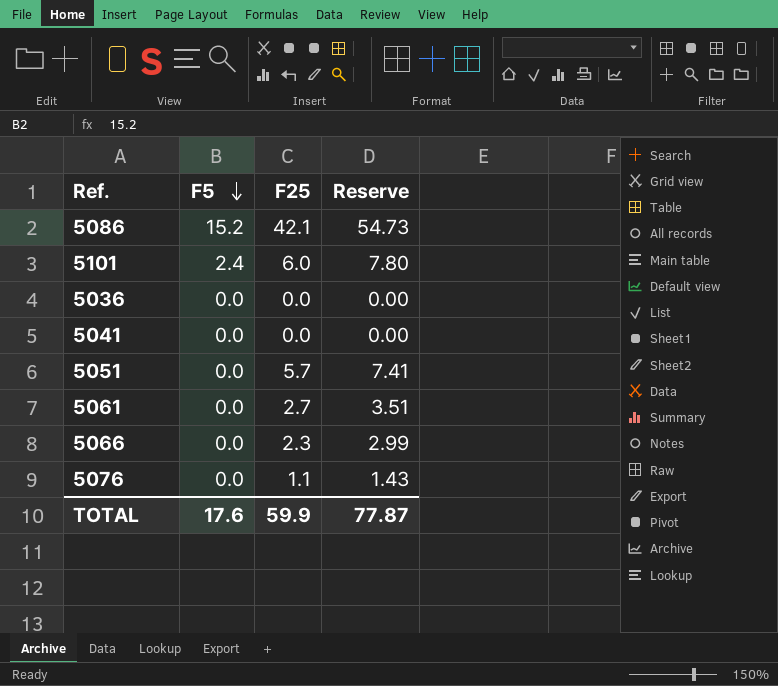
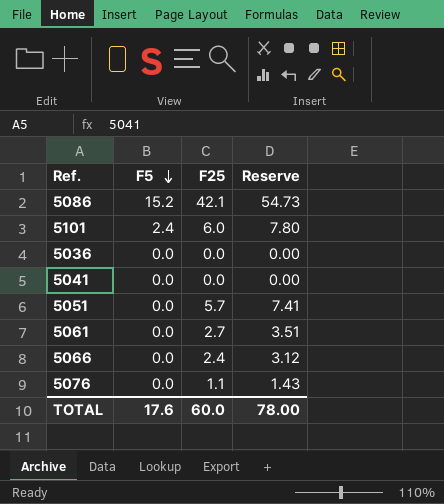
5066 | F25: 2.3 -> 2.4
5066 | Reserve: 2.99 -> 3.12
TOTAL | F25: 59.9 -> 60.0
TOTAL | Reserve: 77.87 -> 78.00

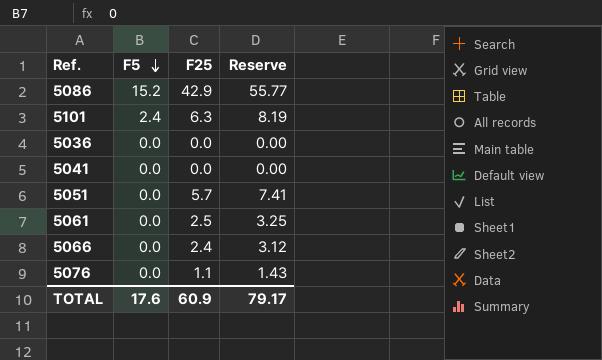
5086 | F25: 42.1 -> 42.9
5086 | Reserve: 54.73 -> 55.77
5101 | F25: 6.0 -> 6.3
5101 | Reserve: 7.80 -> 8.19
5061 | F25: 2.7 -> 2.5
5061 | Reserve: 3.51 -> 3.25
TOTAL | F25: 60.0 -> 60.9
TOTAL | Reserve: 78.00 -> 79.17

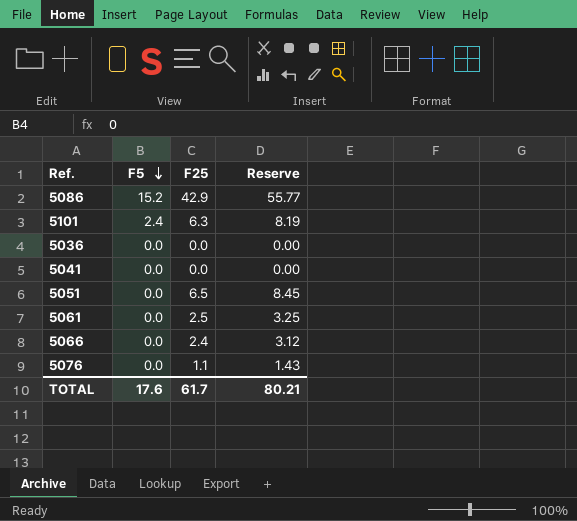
5051 | F25: 5.7 -> 6.5
5051 | Reserve: 7.41 -> 8.45
TOTAL | F25: 60.9 -> 61.7
TOTAL | Reserve: 79.17 -> 80.21

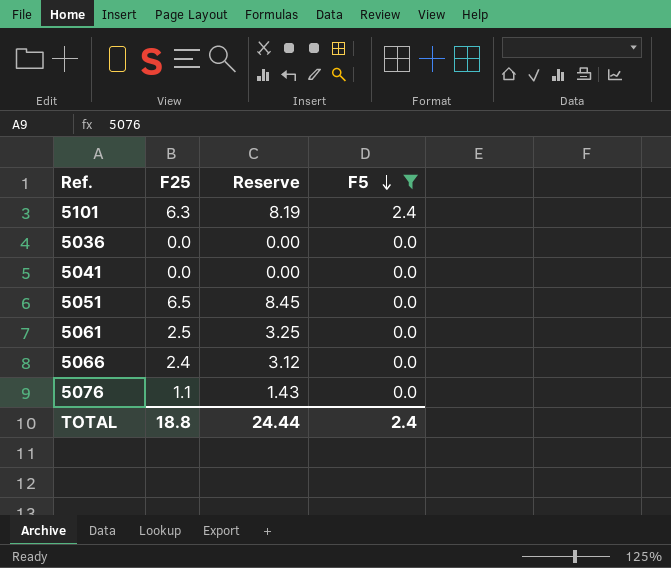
filter: none -> F5 != 15.2
column F5 | position: 2 -> 4
TOTAL | F25: 61.7 -> 18.8
TOTAL | Reserve: 80.21 -> 24.44
TOTAL | F5: 17.6 -> 2.4

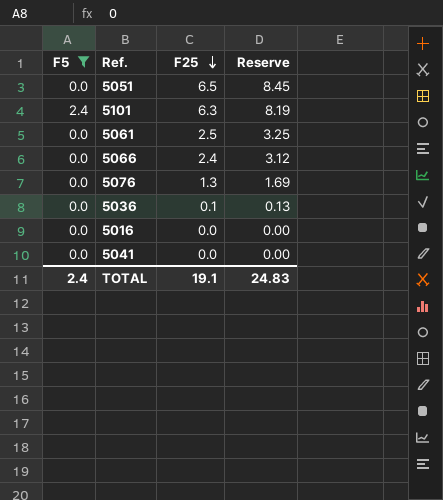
row order: F5 descending -> F25 descending
column F5 | position: 4 -> 1
5076 | F25: 1.1 -> 1.3
5076 | Reserve: 1.43 -> 1.69
5036 | F25: 0.0 -> 0.1
5036 | Reserve: 0.00 -> 0.13
row 5016: none -> 0.0 | 0.0 | 0.00
TOTAL | F25: 18.8 -> 19.1
TOTAL | Reserve: 24.44 -> 24.83

